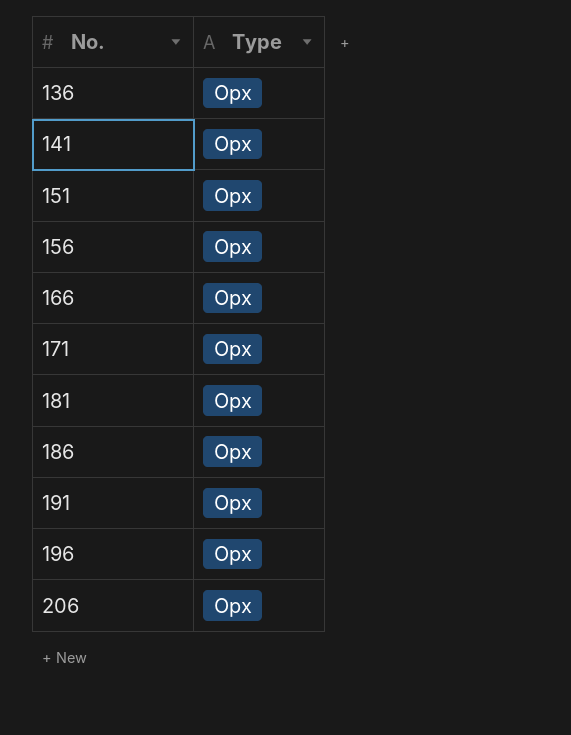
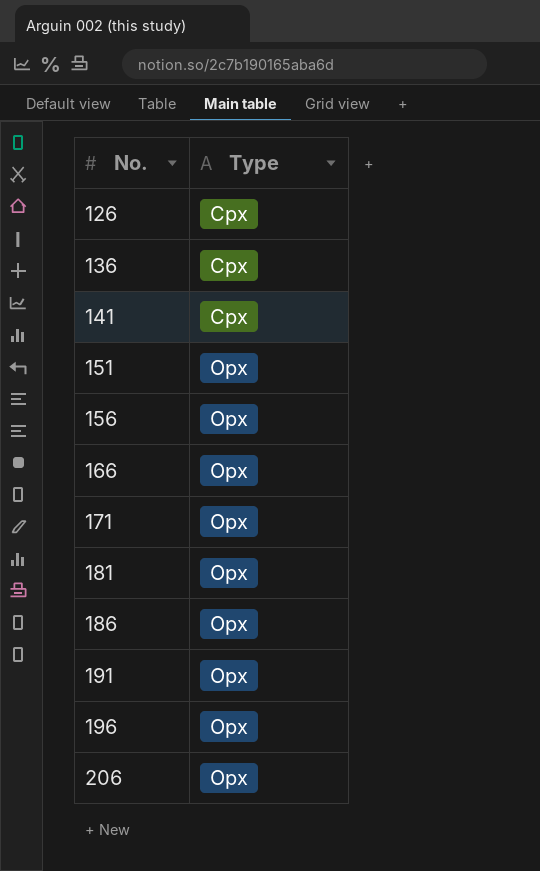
row 126: none -> Cpx
136 | Type: Opx -> Cpx
141 | Type: Opx -> Cpx

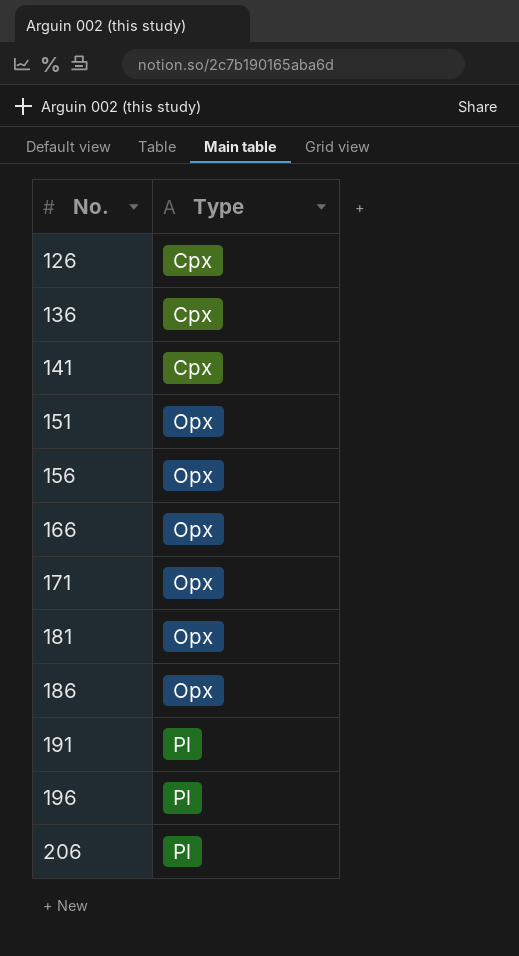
191 | Type: Opx -> Pl
196 | Type: Opx -> Pl
206 | Type: Opx -> Pl

